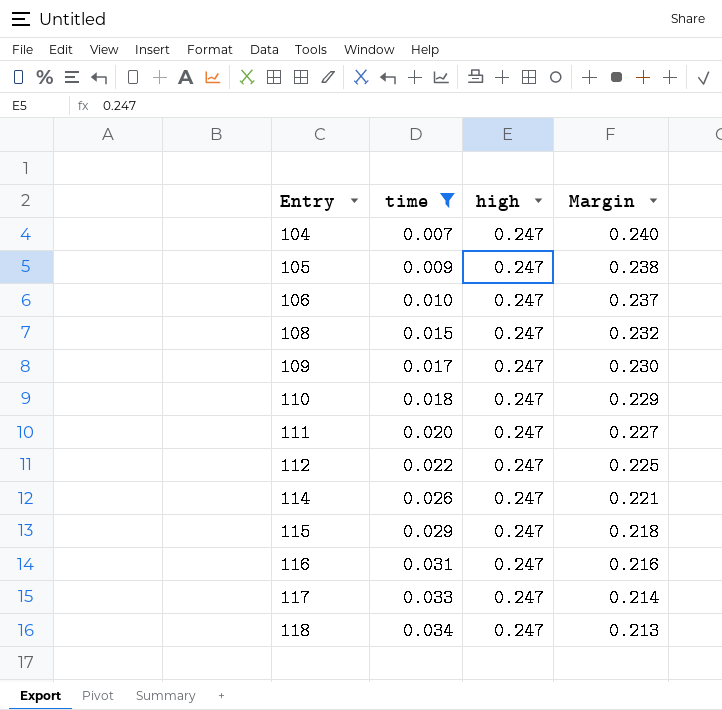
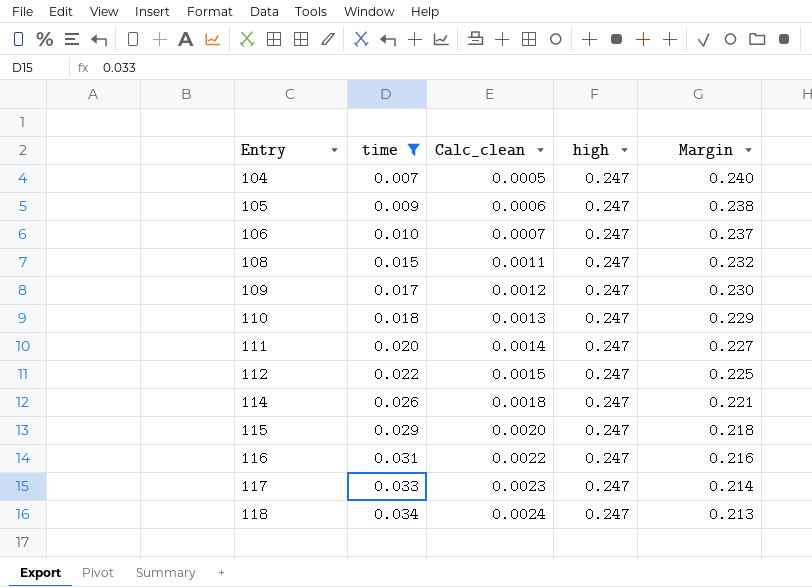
column Calc_clean | formula: none -> [time] * 0.07

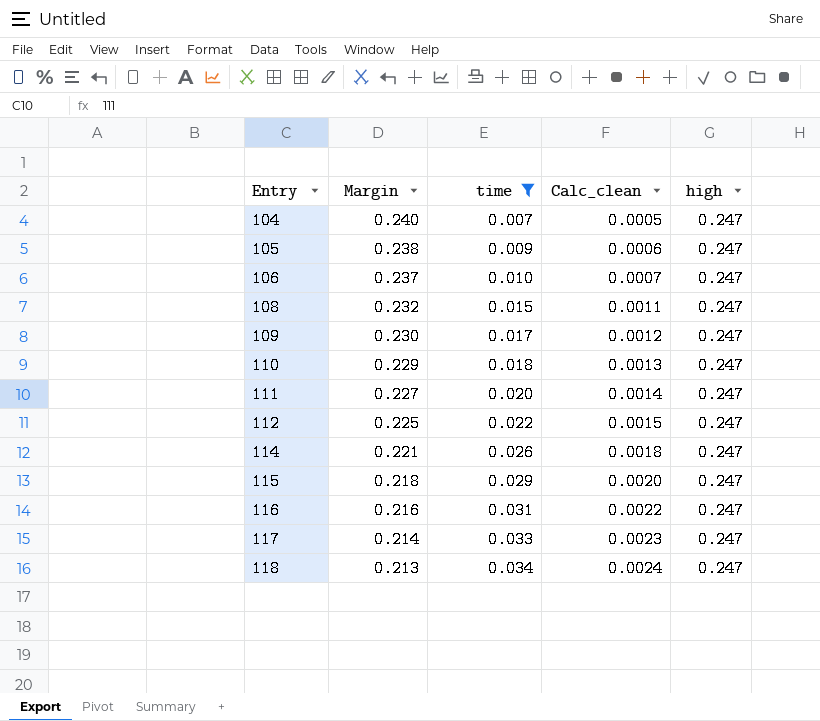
column Margin | position: 5 -> 2

